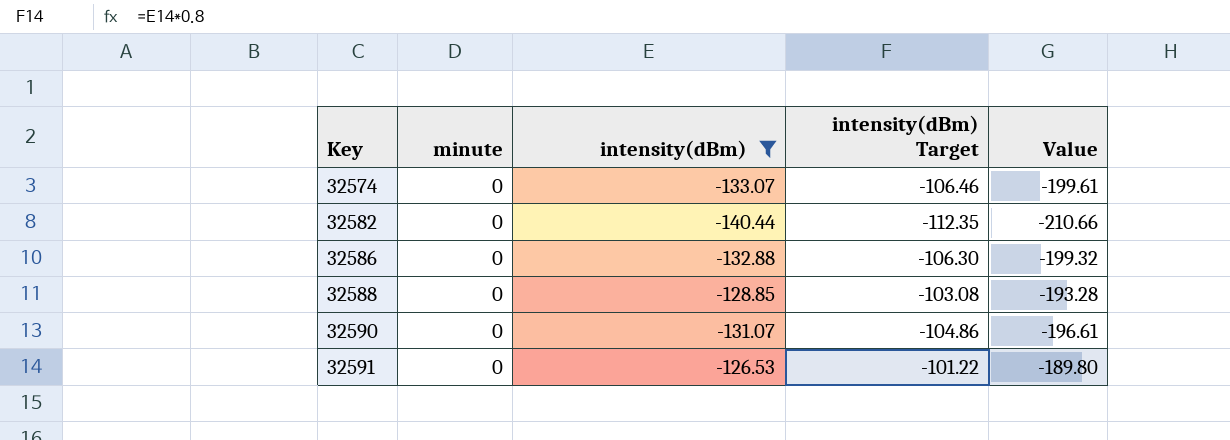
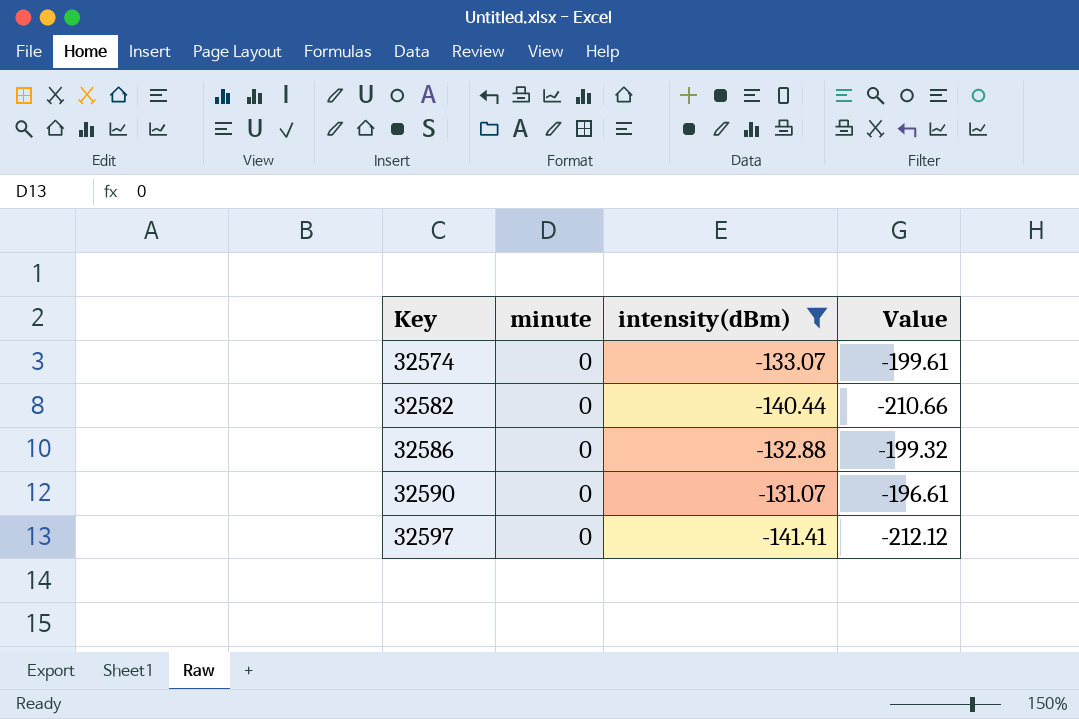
column intensity(dBm) Target | formula: [intensity(dBm)] * 0.8 -> none
row 32588: 0 | -128.85 | -103.08 | -193.28 -> none
row 32591: 0 | -126.53 | -101.22 | -189.80 -> none
row 32597: none -> 0 | -141.41 | -212.12

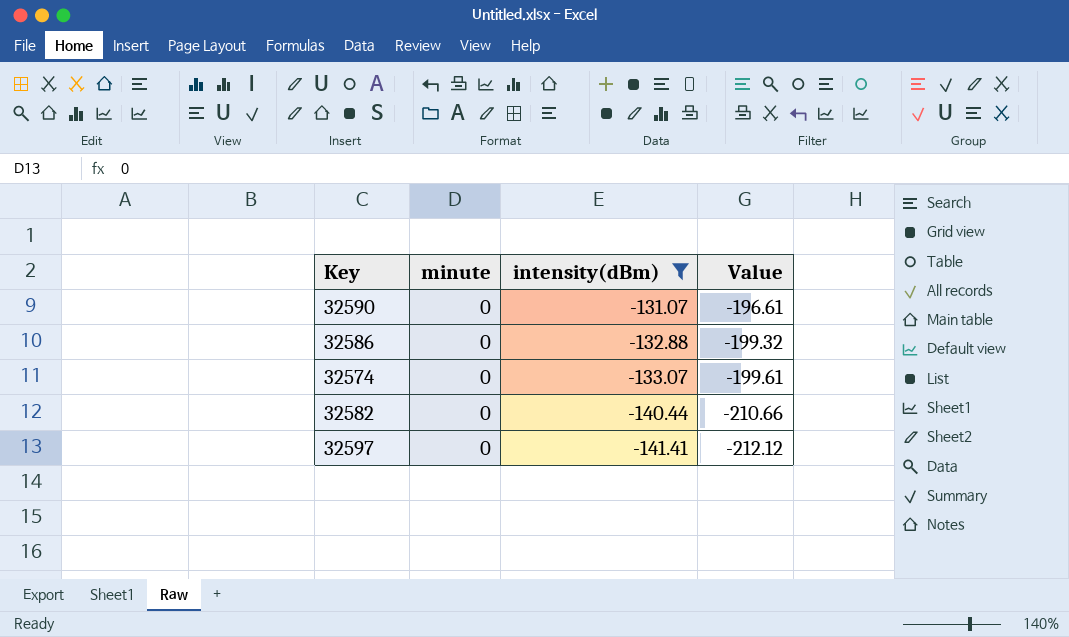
row order: Key ascending -> intensity(dBm) descending

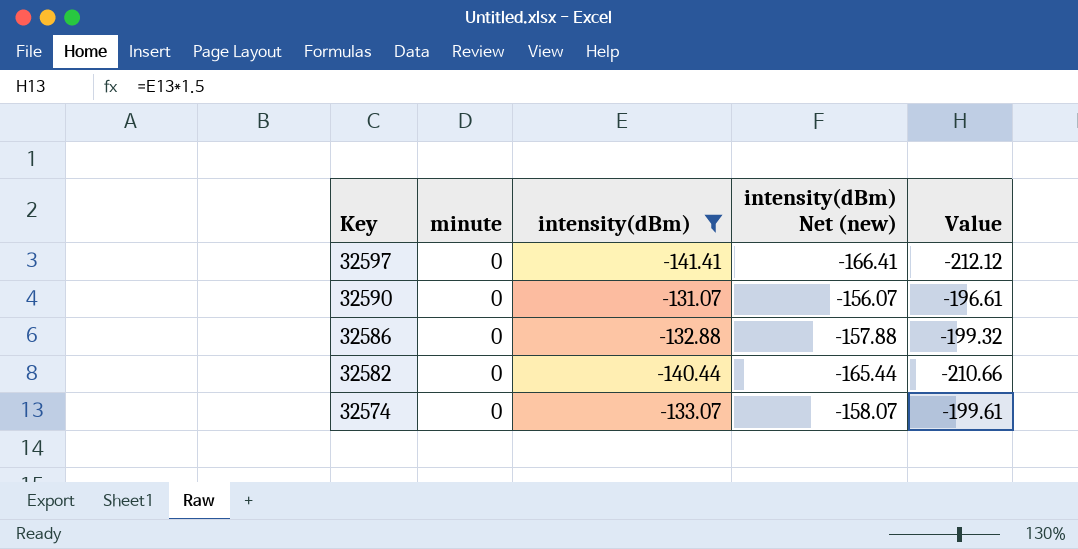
row order: intensity(dBm) descending -> Key descending
column intensity(dBm) Net (new) | formula: none -> [intensity(dBm)] - 25

